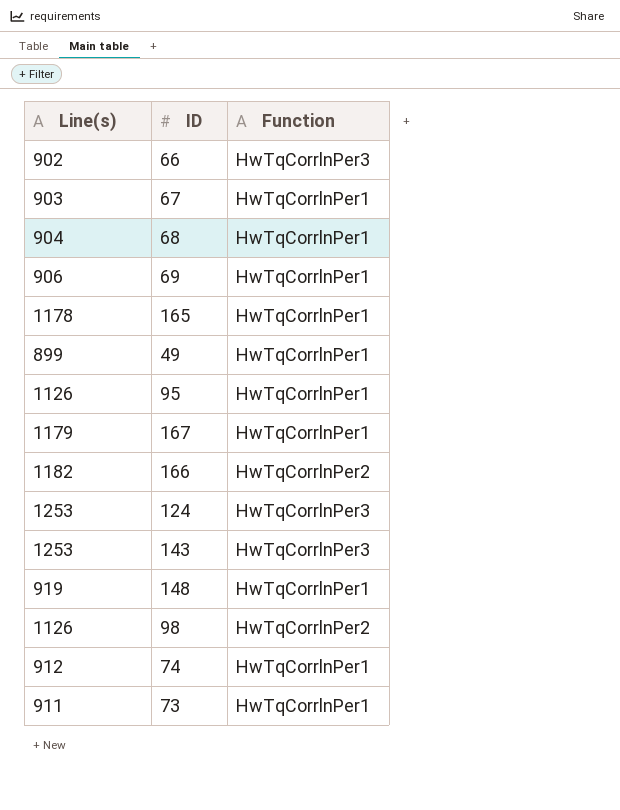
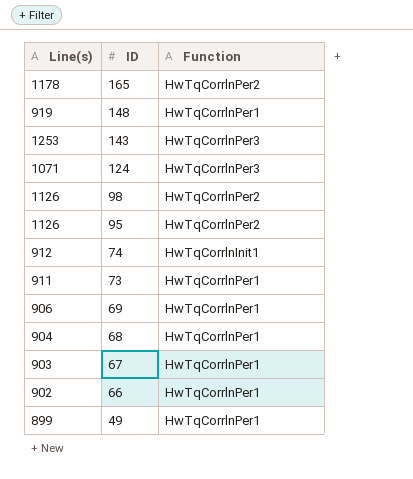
row order: none -> ID descending
row 167: 1179 | HwTqCorrlnPer1 -> none
row 166: 1182 | HwTqCorrlnPer2 -> none
165 | Function: HwTqCorrlnPer1 -> HwTqCorrlnPer2
124 | Line(s): 1253 -> 1071
95 | Function: HwTqCorrlnPer1 -> HwTqCorrlnPer2
74 | Function: HwTqCorrlnPer1 -> HwTqCorrlnInit1
66 | Function: HwTqCorrlnPer3 -> HwTqCorrlnPer1

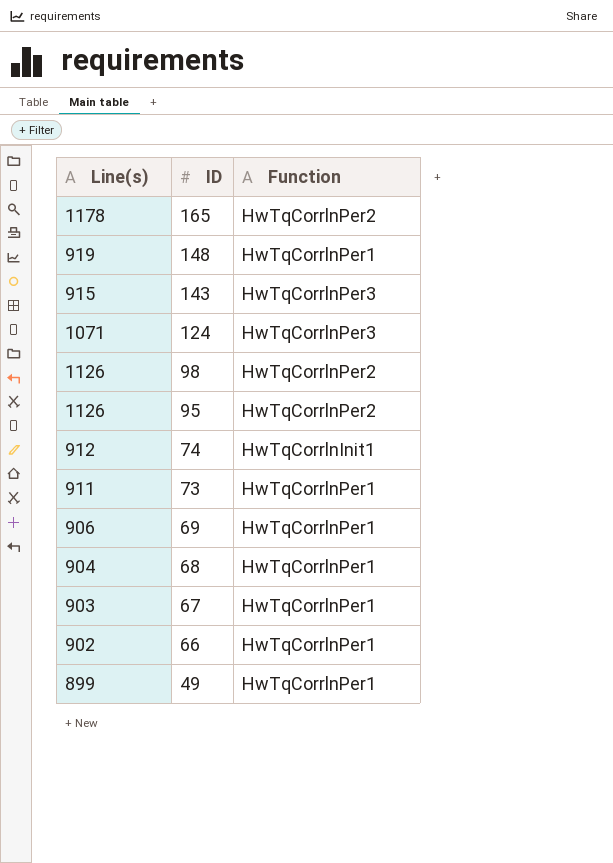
143 | Line(s): 1253 -> 915

